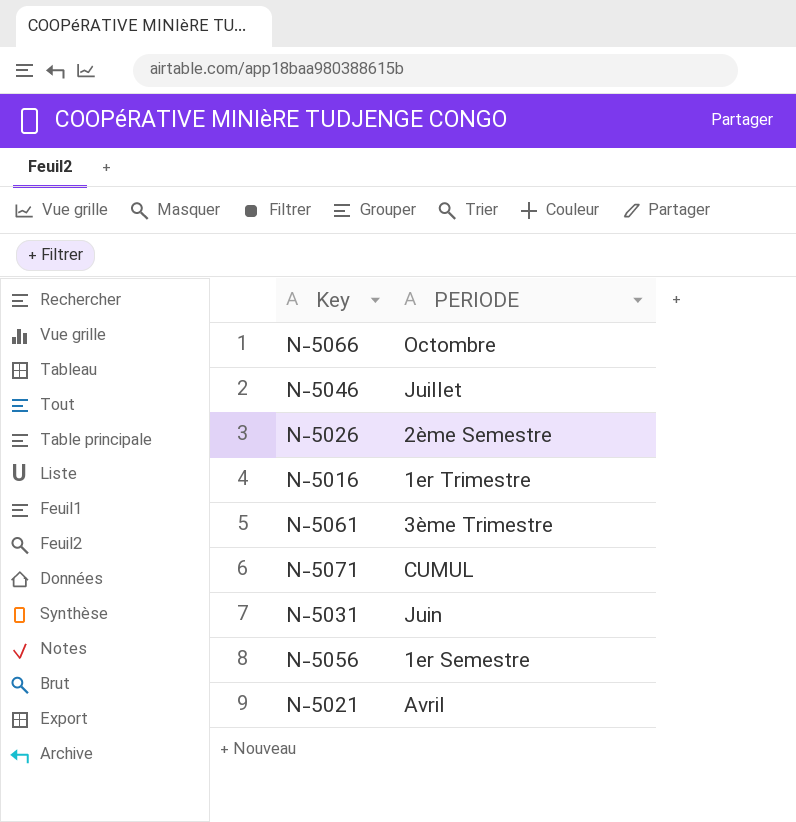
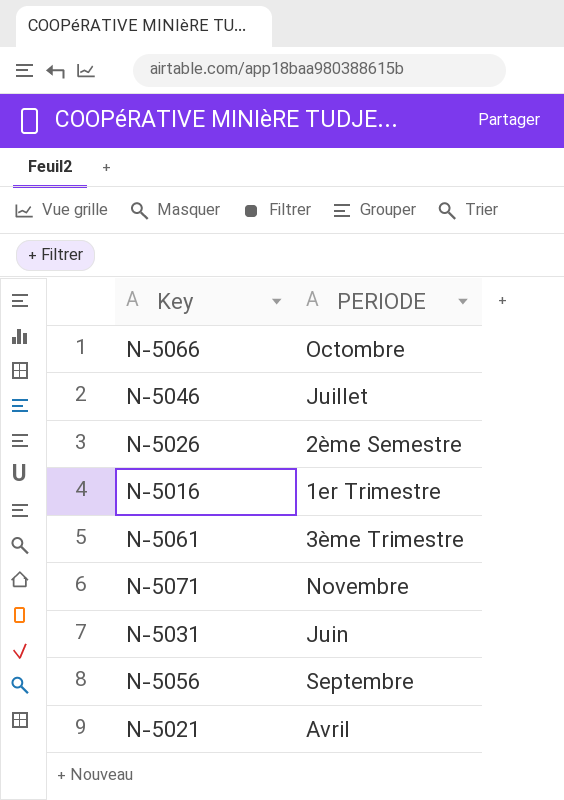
N-5071 | PERIODE: CUMUL -> Novembre
N-5056 | PERIODE: 1er Semestre -> Septembre

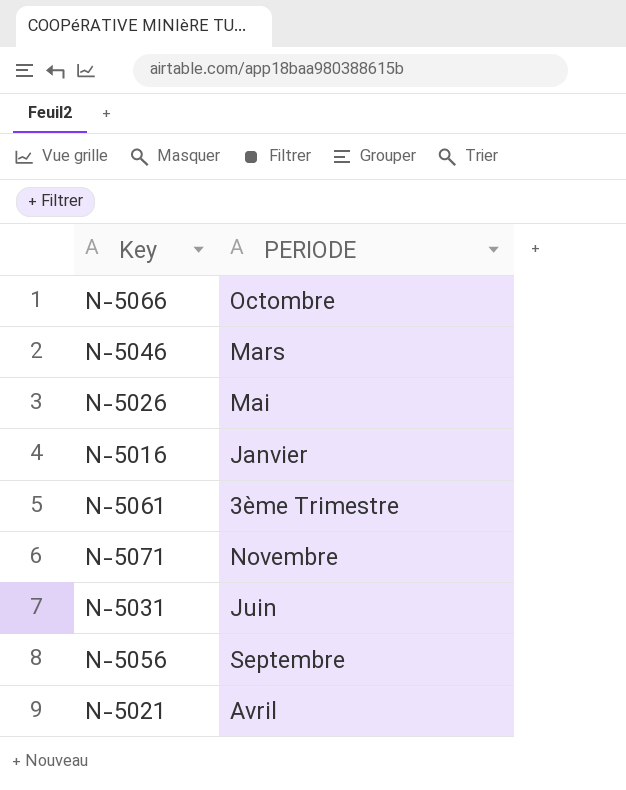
N-5046 | PERIODE: Juillet -> Mars
N-5026 | PERIODE: 2ème Semestre -> Mai
N-5016 | PERIODE: 1er Trimestre -> Janvier

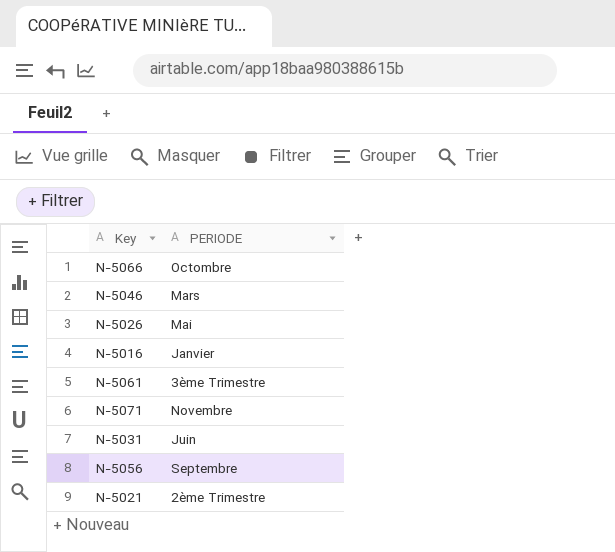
N-5021 | PERIODE: Avril -> 2ème Trimestre

